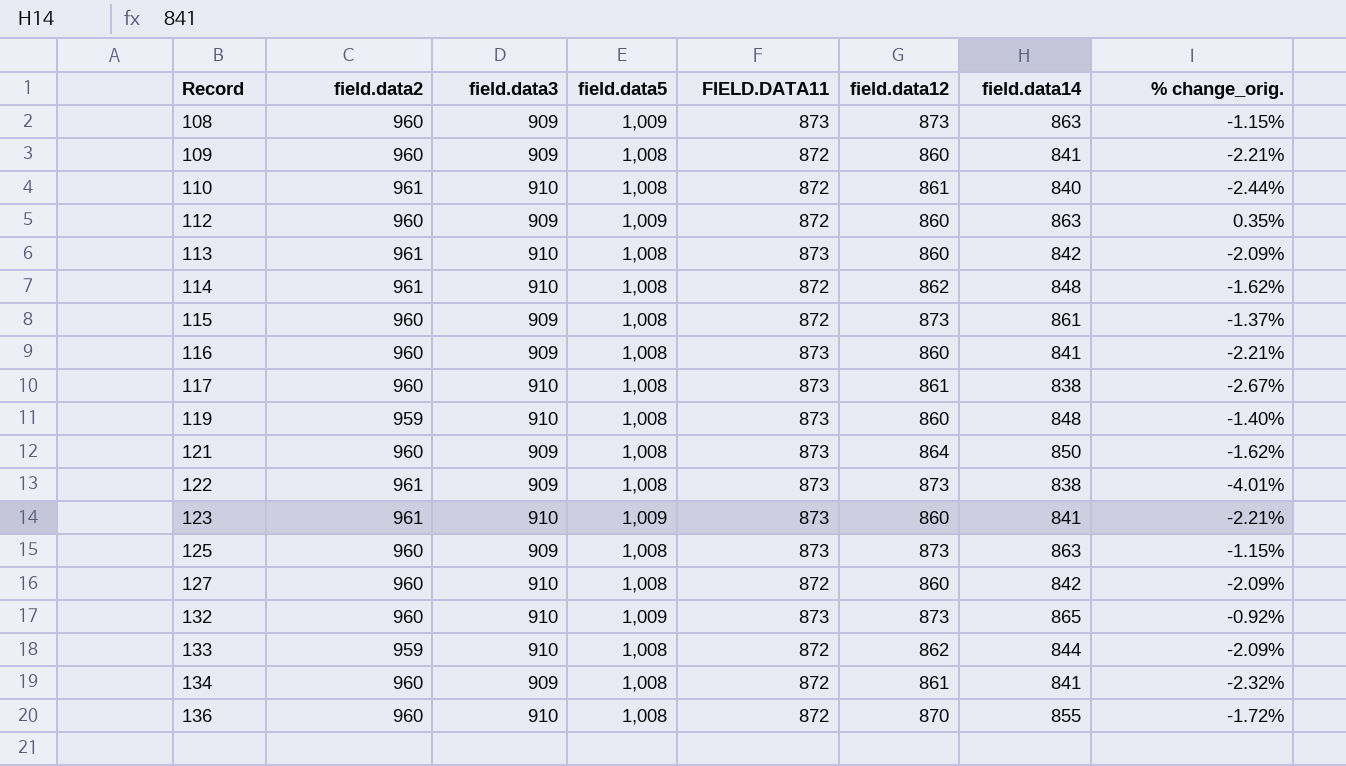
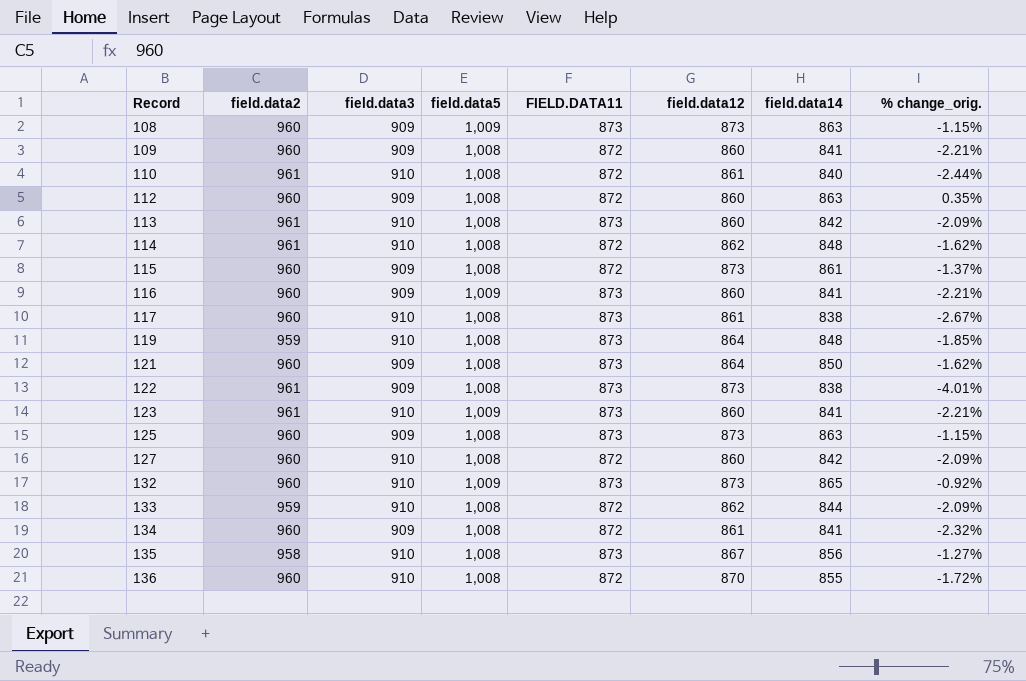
112 | field.data5: 1,009 -> 1,008
116 | field.data5: 1,008 -> 1,009
119 | field.data12: 860 -> 864
119 | % change_orig.: -1.40% -> -1.85%
row 135: none -> 958 | 910 | 1,008 | 873 | 867 | 856 | -1.27%

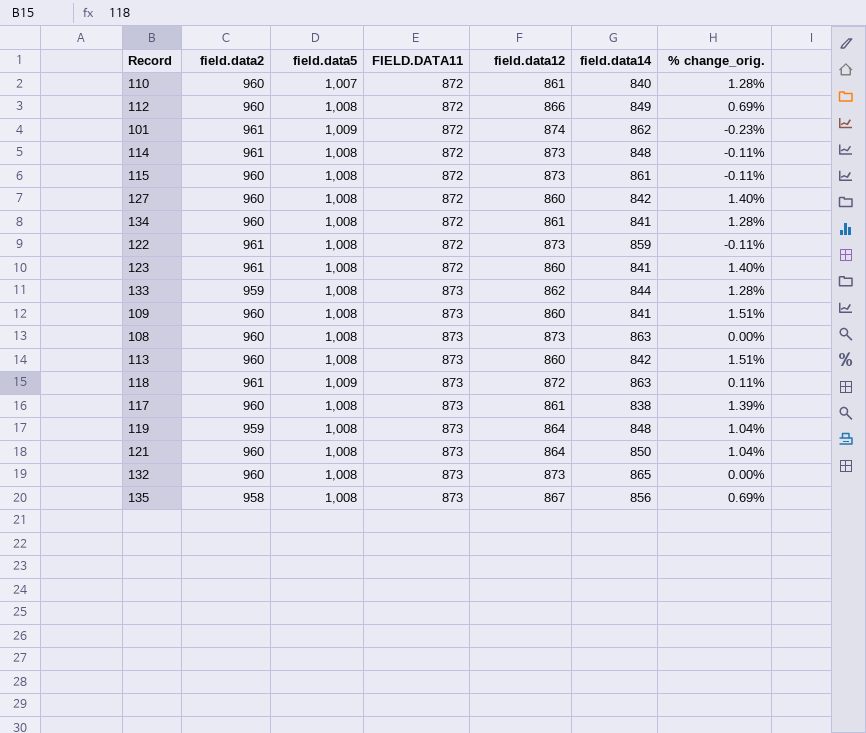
row order: Record ascending -> FIELD.DATA11 ascending
column field.data3 | position: 3 -> none
column % change_orig. | formula: ([field.data14] - [field.data12]) / [field.data12] -> ([FIELD.DATA11] - [field.data12]) / [field.data12]
row 116: 960 | 909 | 1,009 | 873 | 860 | 841 | -2.21% -> none
row 125: 960 | 909 | 1,008 | 873 | 873 | 863 | -1.15% -> none
row 136: 960 | 910 | 1,008 | 872 | 870 | 855 | -1.72% -> none
110 | field.data2: 961 -> 960
110 | field.data5: 1,008 -> 1,007
112 | field.data12: 860 -> 866
112 | field.data14: 863 -> 849
row 101: none -> 961 | 1,009 | 872 | 874 | 862 | -0.23%
114 | field.data12: 862 -> 873
122 | FIELD.DATA11: 873 -> 872
122 | field.data14: 838 -> 859
123 | field.data5: 1,009 -> 1,008
123 | FIELD.DATA11: 873 -> 872
133 | FIELD.DATA11: 872 -> 873
109 | FIELD.DATA11: 872 -> 873
108 | field.data5: 1,009 -> 1,008
113 | field.data2: 961 -> 960
row 118: none -> 961 | 1,009 | 873 | 872 | 863 | 0.11%
132 | field.data5: 1,009 -> 1,008

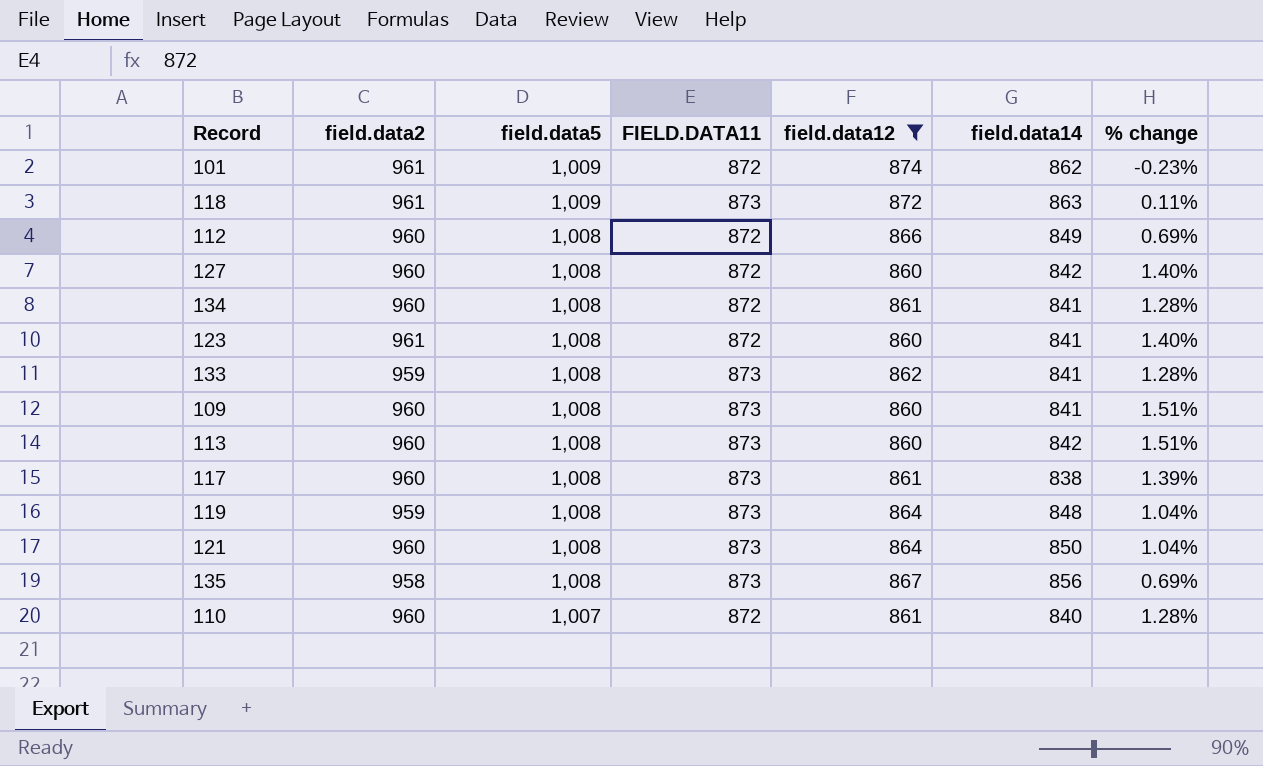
filter: none -> field.data12 != 873
row order: FIELD.DATA11 ascending -> field.data5 descending
column name: % change_orig. -> % change
133 | field.data14: 844 -> 841

